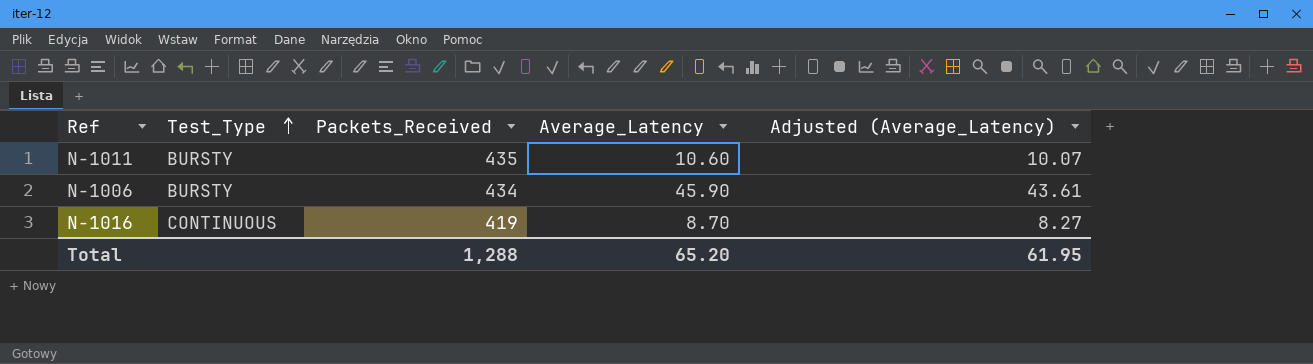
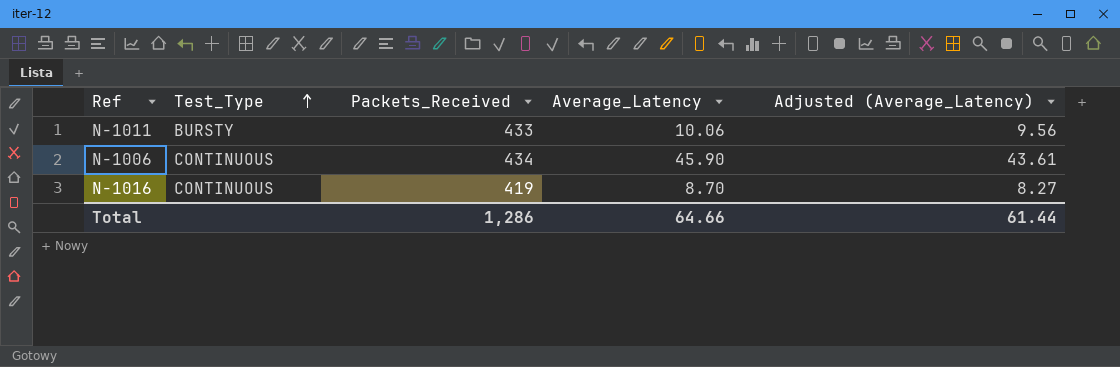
N-1011 | Packets_Received: 435 -> 433
N-1011 | Average_Latency: 10.60 -> 10.06
N-1011 | Adjusted (Average_Latency): 10.07 -> 9.56
N-1006 | Test_Type: BURSTY -> CONTINUOUS
Total | Packets_Received: 1,288 -> 1,286
Total | Average_Latency: 65.20 -> 64.66
Total | Adjusted (Average_Latency): 61.95 -> 61.44

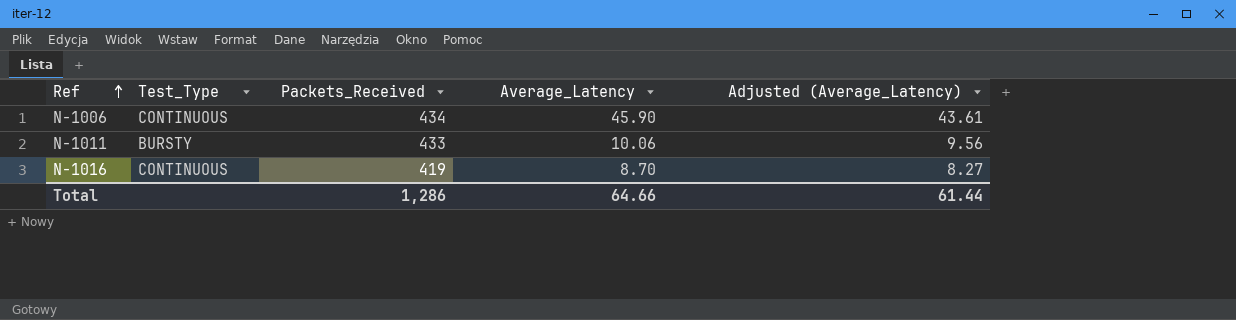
row order: Test_Type ascending -> Ref ascending

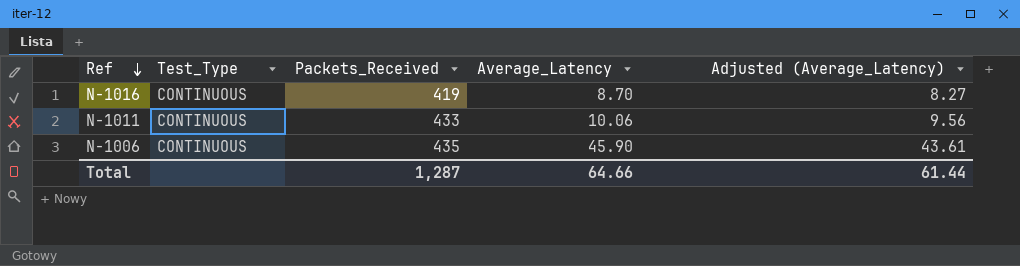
row order: Ref ascending -> Ref descending
N-1011 | Test_Type: BURSTY -> CONTINUOUS
N-1006 | Packets_Received: 434 -> 435
Total | Packets_Received: 1,286 -> 1,287

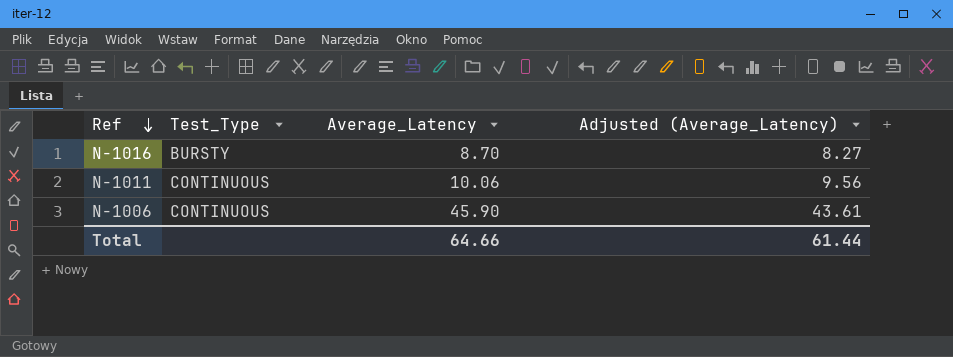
column Packets_Received | position: 3 -> none
N-1016 | Test_Type: CONTINUOUS -> BURSTY

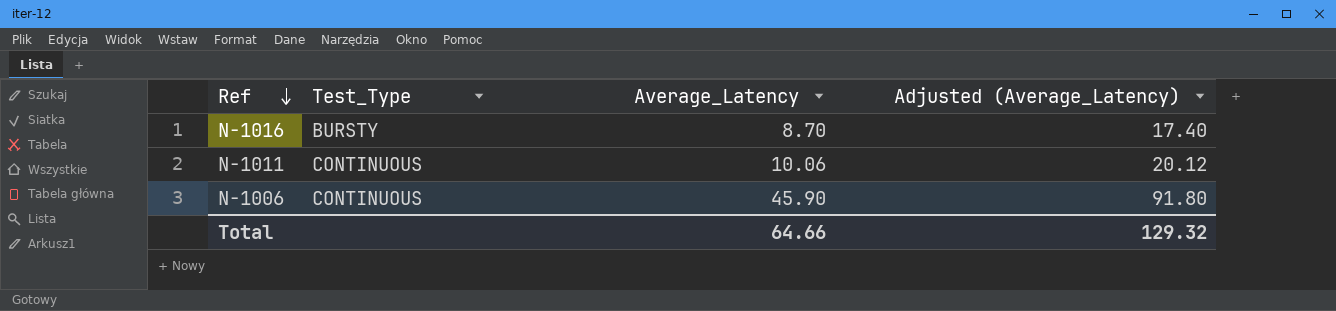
column Adjusted (Average_Latency) | formula: [Average_Latency] * 0.95 -> [Average_Latency] * 2
Total | Adjusted (Average_Latency): 61.44 -> 129.32

